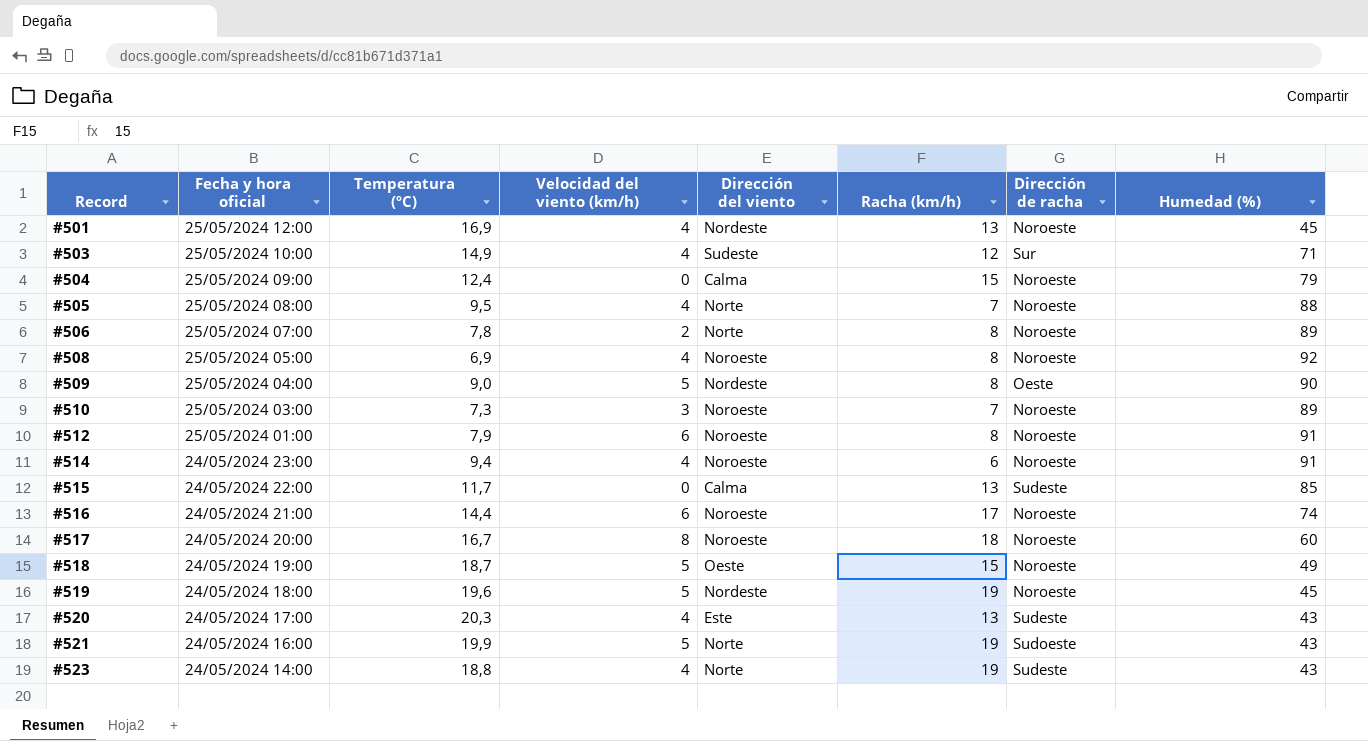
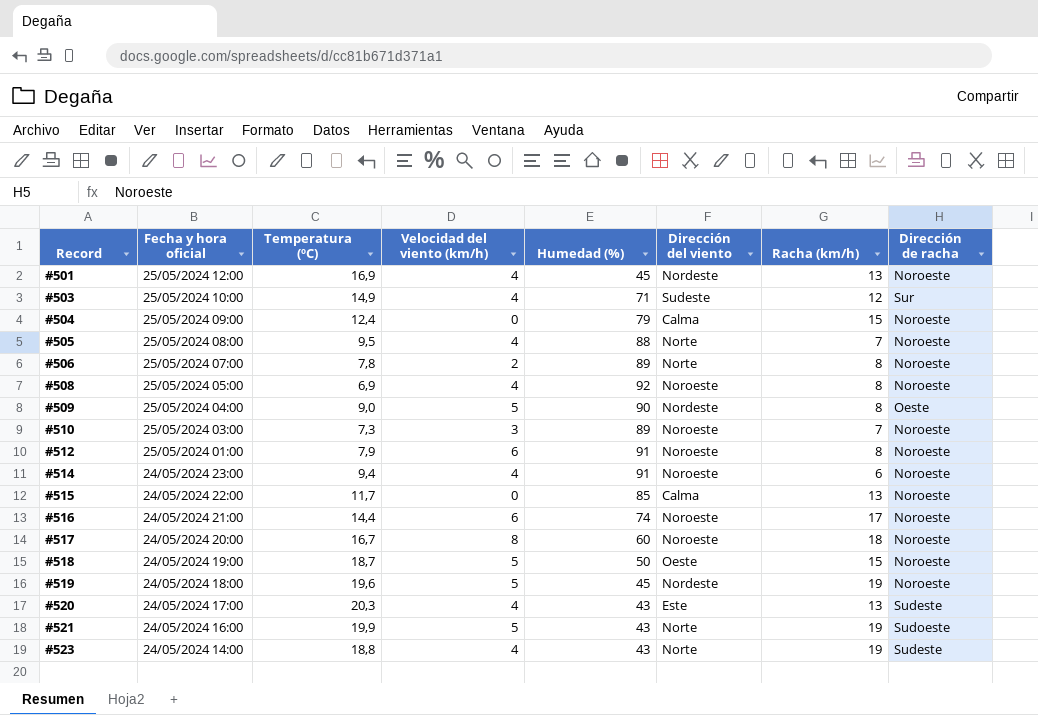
column Humedad (%) | position: 8 -> 5
#515 | Dirección de racha: Sudeste -> Noroeste
#518 | Humedad (%): 49 -> 50

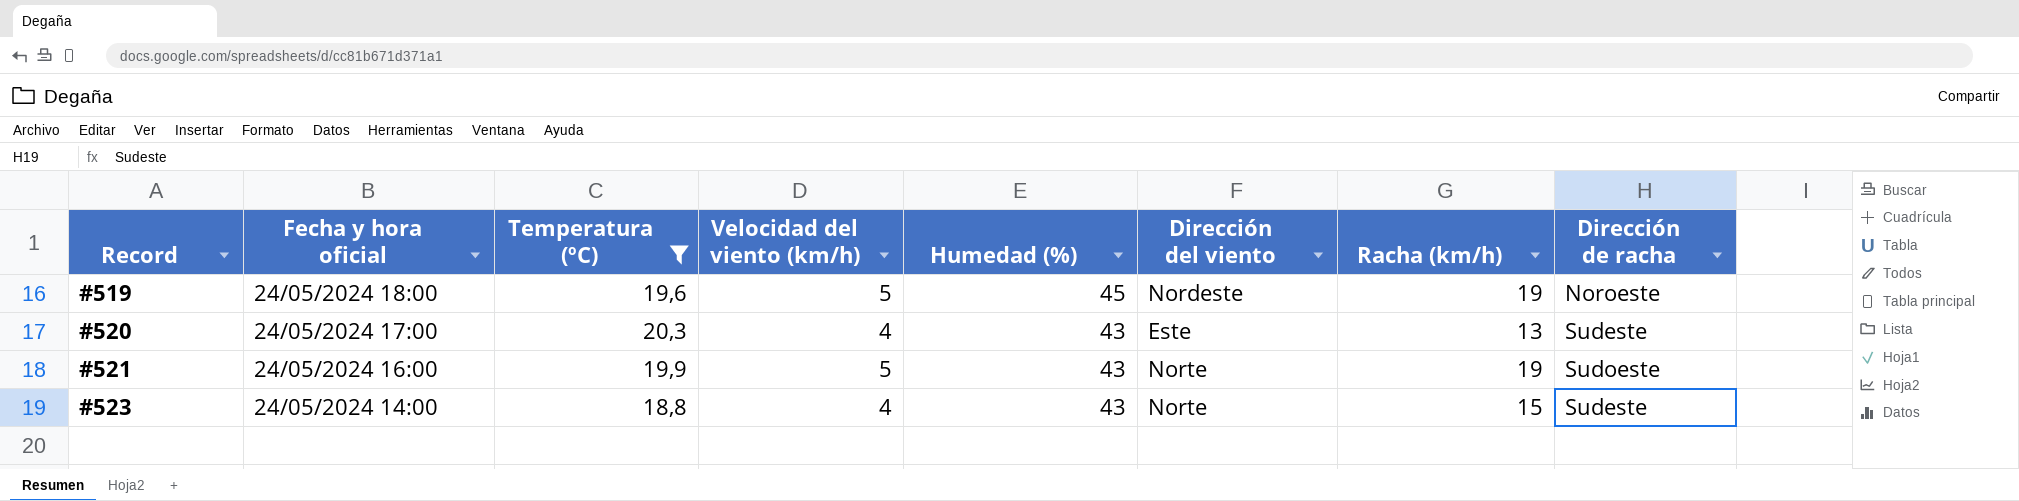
filter: none -> Temperatura (ºC) >= 18,8
#523 | Racha (km/h): 19 -> 15

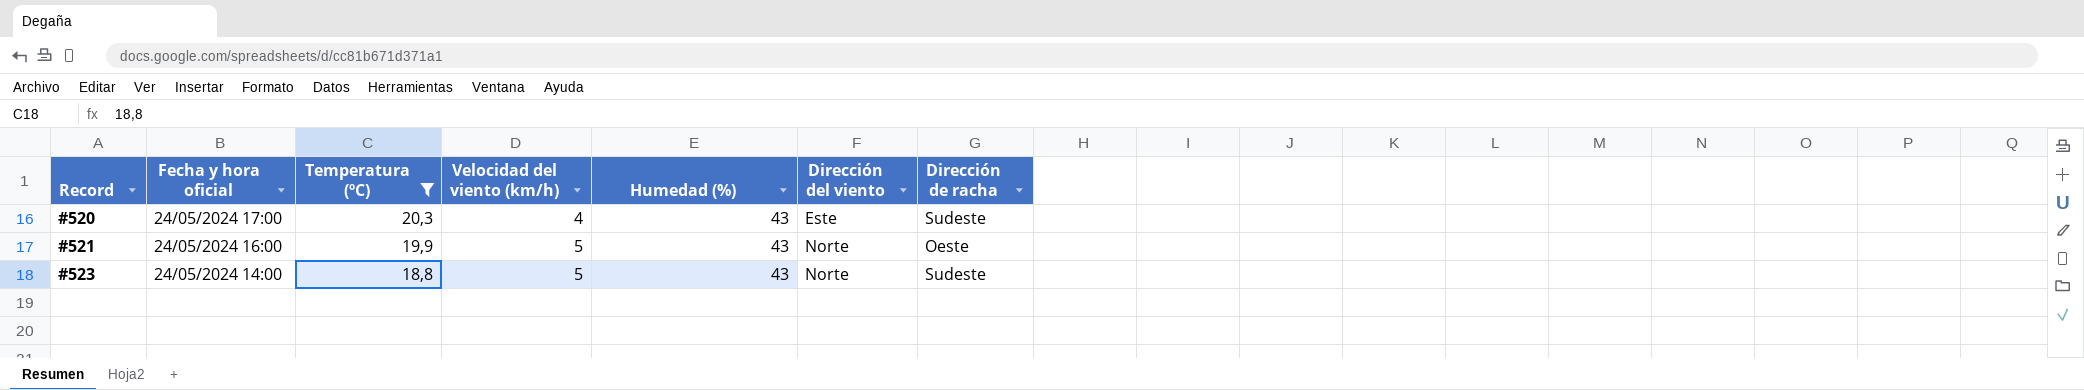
column Racha (km/h) | position: 7 -> none
row #519: 24/05/2024 18:00 | 19,6 | 5 | 45 | Nordeste | 19 | Noroeste -> none
#521 | Dirección de racha: Sudoeste -> Oeste
#523 | Velocidad del viento (km/h): 4 -> 5

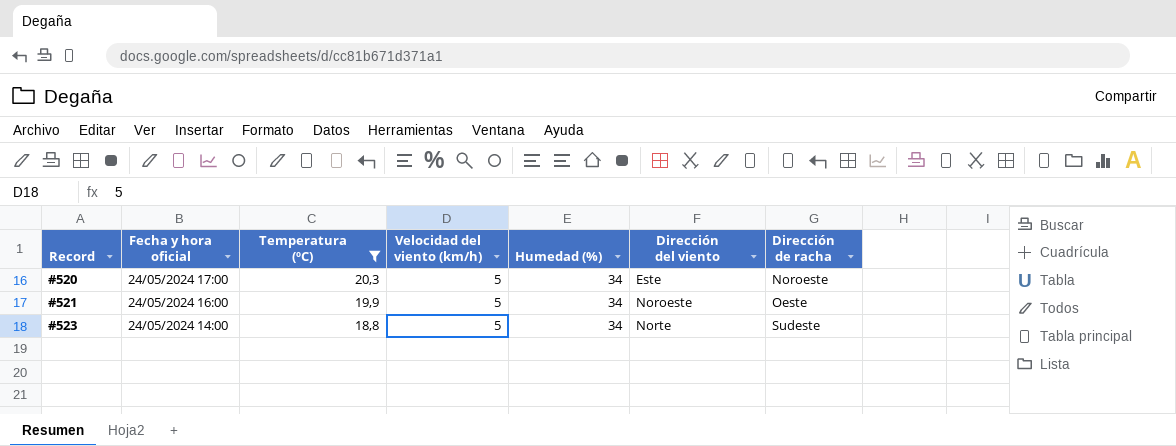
#520 | Velocidad del viento (km/h): 4 -> 5
#520 | Humedad (%): 43 -> 34
#520 | Dirección de racha: Sudeste -> Noroeste
#521 | Humedad (%): 43 -> 34
#521 | Dirección del viento: Norte -> Noroeste
#523 | Humedad (%): 43 -> 34

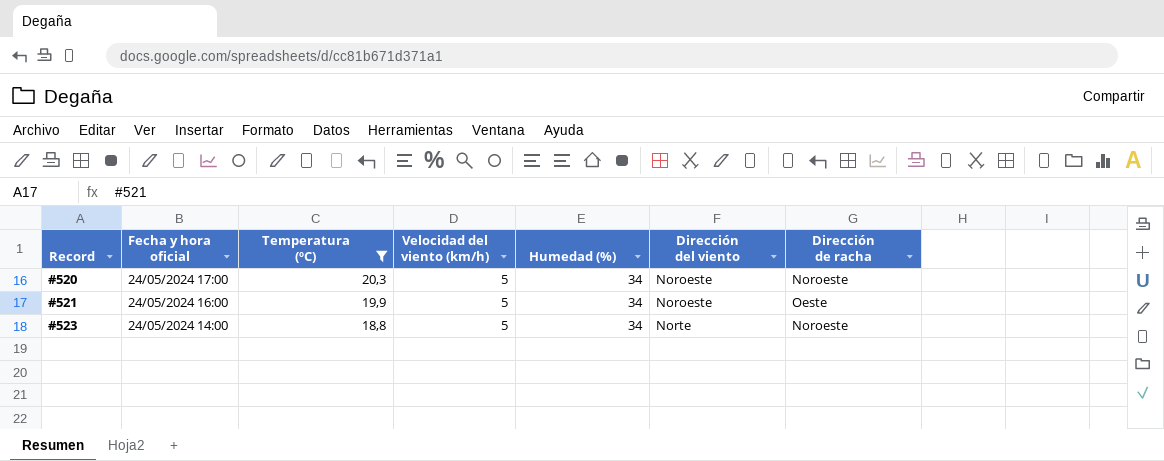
#520 | Dirección del viento: Este -> Noroeste
#523 | Dirección de racha: Sudeste -> Noroeste

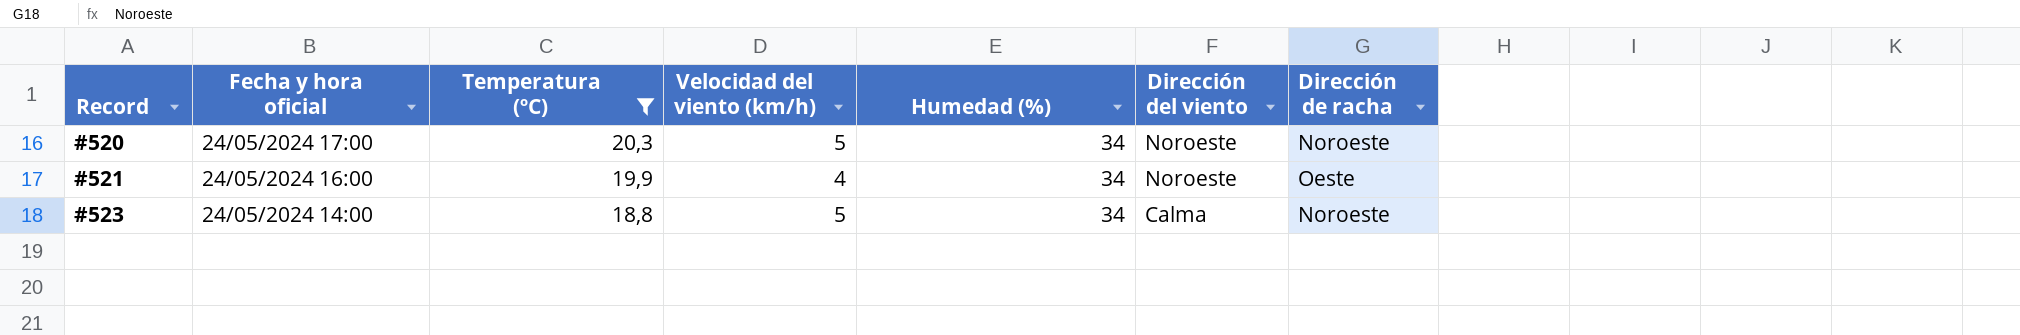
#521 | Velocidad del viento (km/h): 5 -> 4
#523 | Dirección del viento: Norte -> Calma

